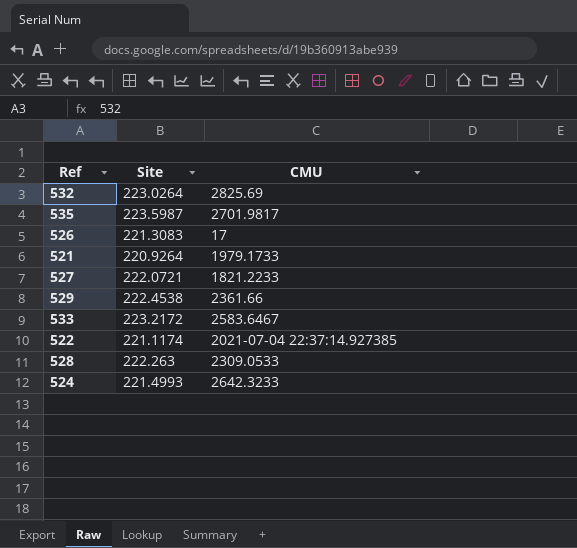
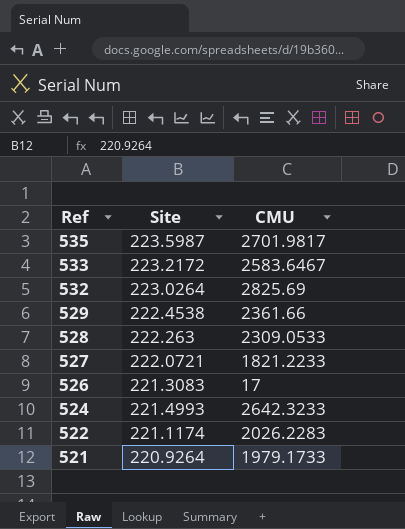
row order: none -> Ref descending
522 | CMU: 2021-07-04 22:37:14.927385 -> 2026.2283

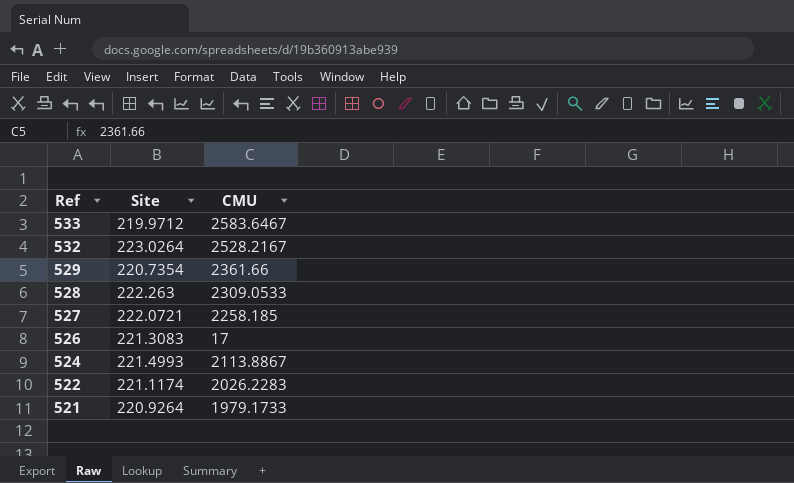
row 535: 223.5987 | 2701.9817 -> none
533 | Site: 223.2172 -> 219.9712
532 | CMU: 2825.69 -> 2528.2167
529 | Site: 222.4538 -> 220.7354
527 | CMU: 1821.2233 -> 2258.185
524 | CMU: 2642.3233 -> 2113.8867

